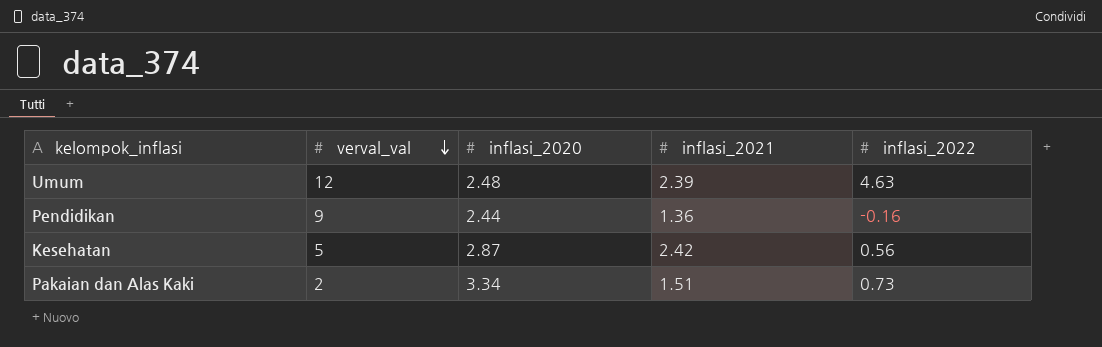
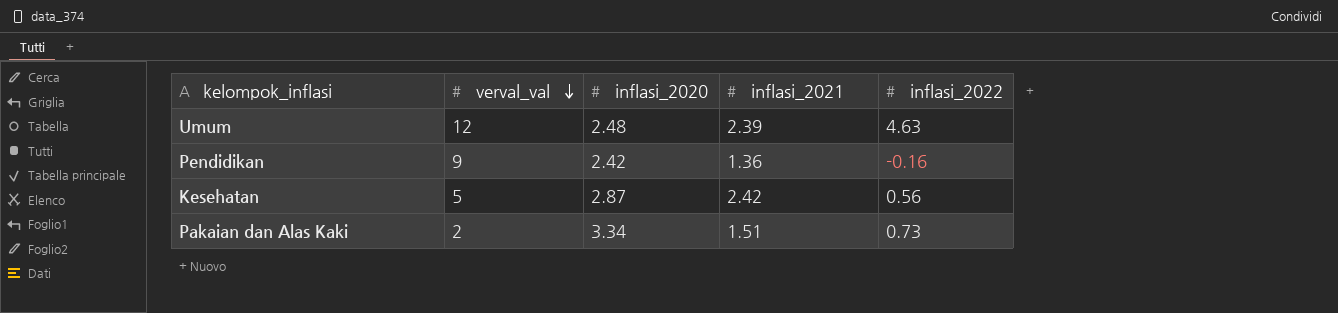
Pendidikan | inflasi_2020: 2.44 -> 2.42

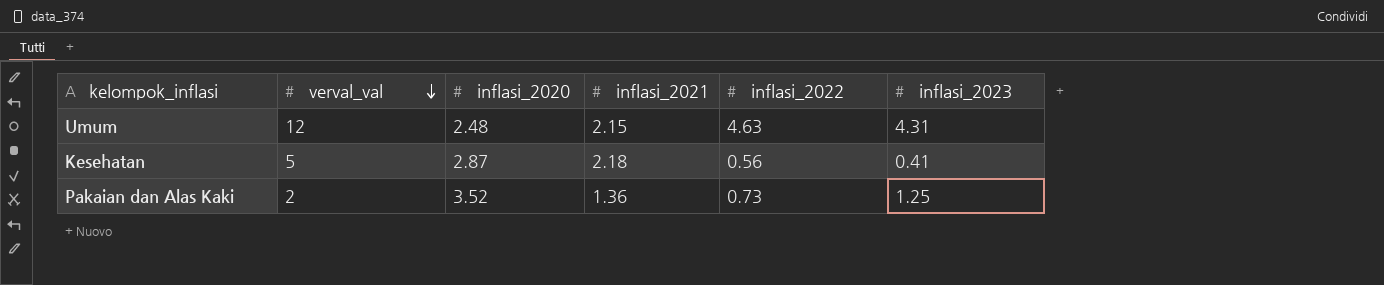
column inflasi_2023 | position: none -> 6
row Pendidikan: 9 | 2.42 | 1.36 | -0.16 -> none
Umum | inflasi_2021: 2.39 -> 2.15
Kesehatan | inflasi_2021: 2.42 -> 2.18
Pakaian dan Alas Kaki | inflasi_2020: 3.34 -> 3.52
Pakaian dan Alas Kaki | inflasi_2021: 1.51 -> 1.36

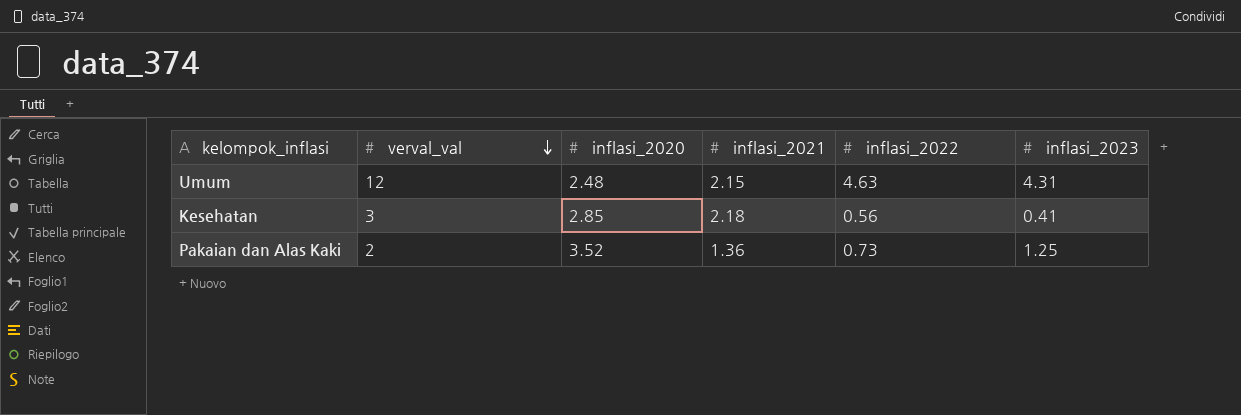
Kesehatan | verval_val: 5 -> 3
Kesehatan | inflasi_2020: 2.87 -> 2.85

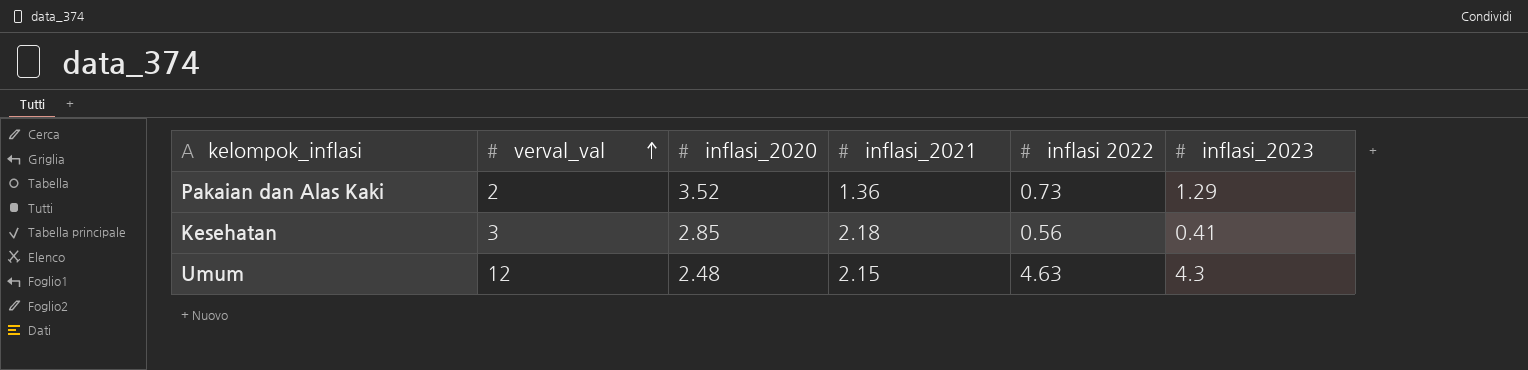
row order: verval_val descending -> verval_val ascending
column name: inflasi_2022 -> inflasi 2022
Pakaian dan Alas Kaki | inflasi_2023: 1.25 -> 1.29
Umum | inflasi_2023: 4.31 -> 4.3

